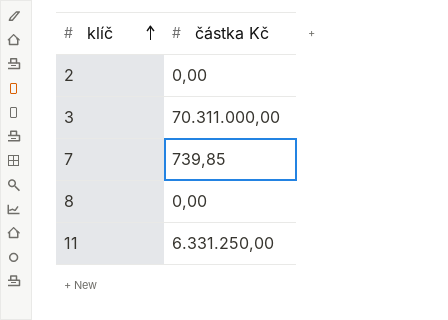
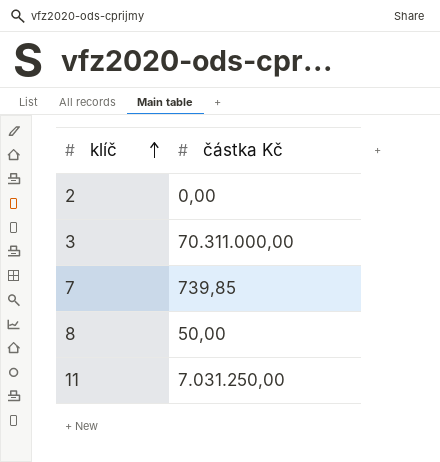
8 | částka Kč: 0,00 -> 50,00
11 | částka Kč: 6.331.250,00 -> 7.031.250,00

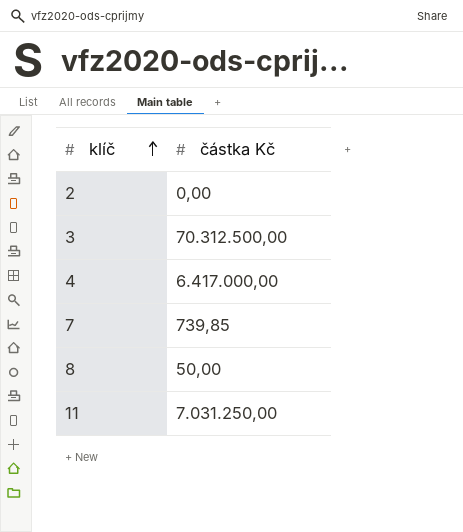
3 | částka Kč: 70.311.000,00 -> 70.312.500,00
row 4: none -> 6.417.000,00

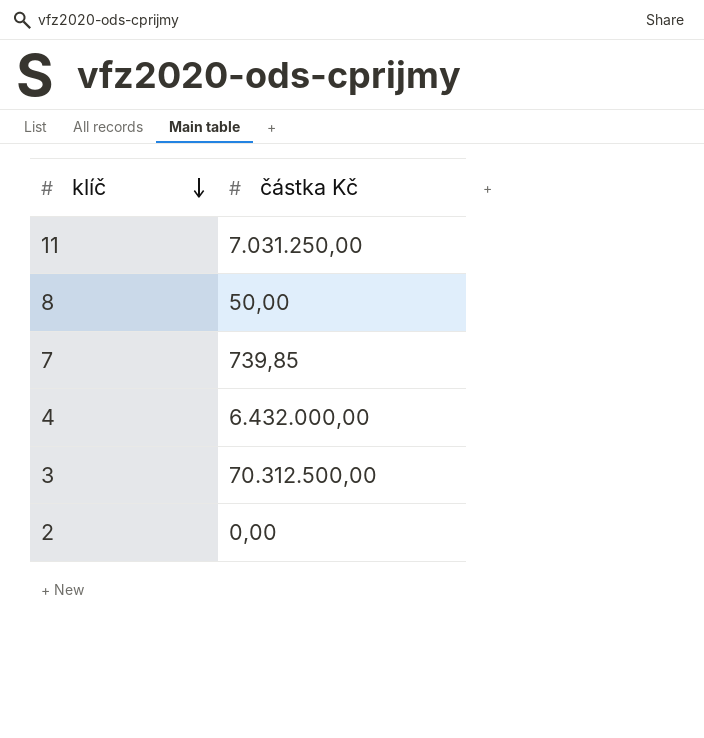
row order: klíč ascending -> klíč descending
4 | částka Kč: 6.417.000,00 -> 6.432.000,00

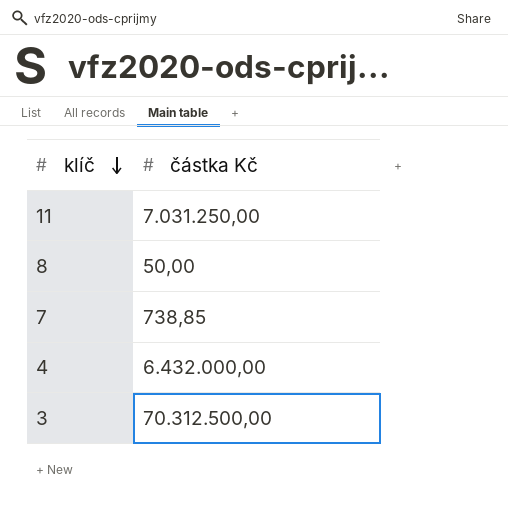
row 2: 0,00 -> none
7 | částka Kč: 739,85 -> 738,85

